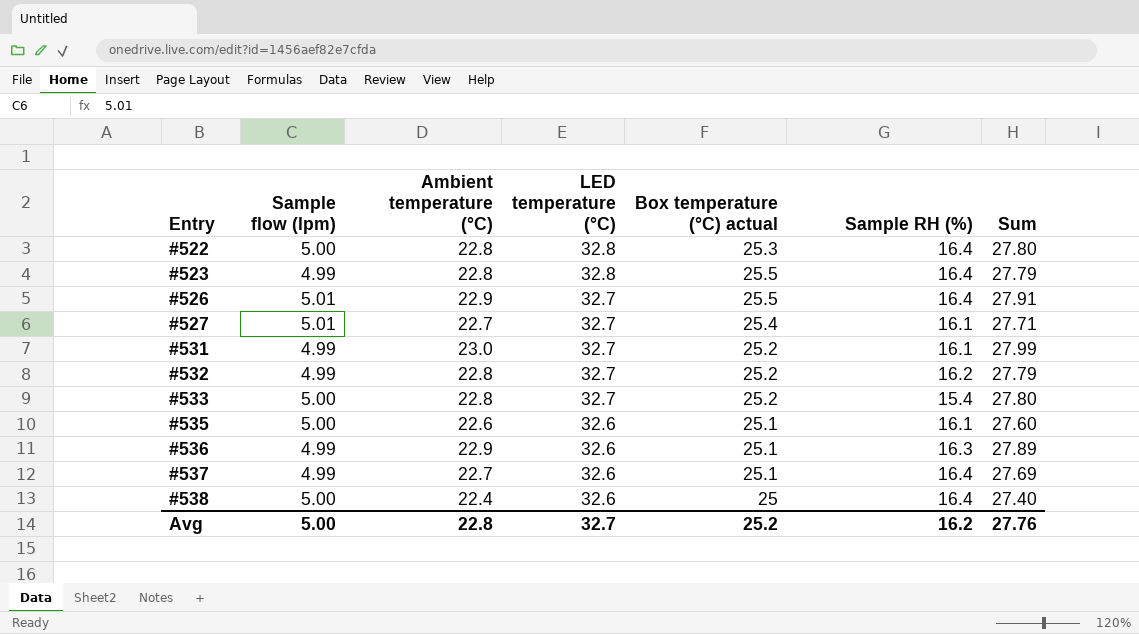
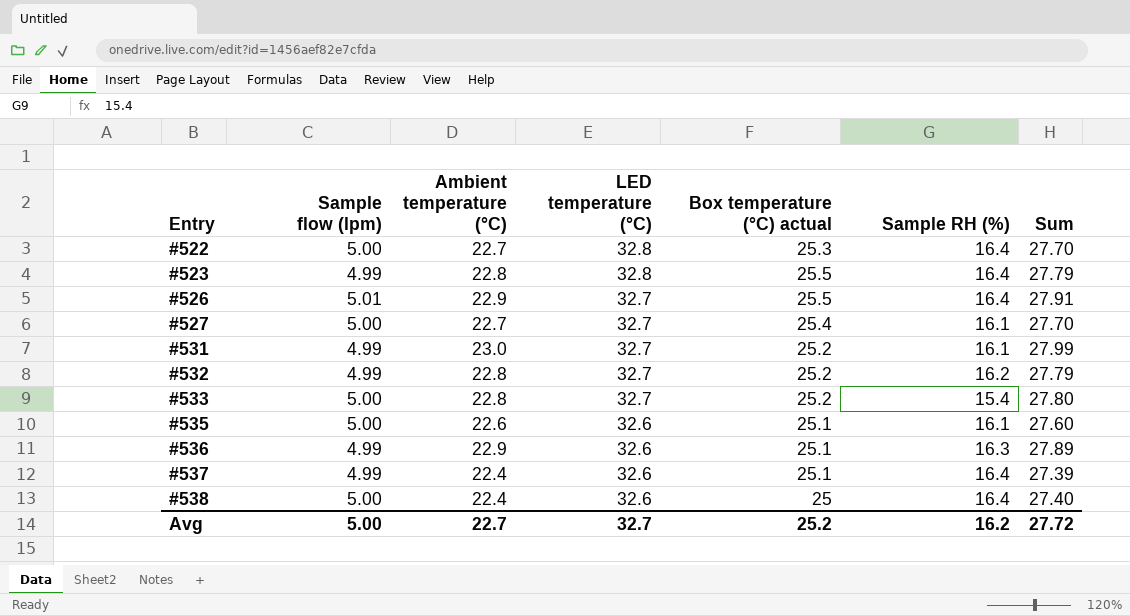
#522 | Ambient temperature (°C): 22.8 -> 22.7
#522 | Sum: 27.80 -> 27.70
#527 | Sample flow (lpm): 5.01 -> 5.00
#527 | Sum: 27.71 -> 27.70
#537 | Ambient temperature (°C): 22.7 -> 22.4
#537 | Sum: 27.69 -> 27.39
Avg | Ambient temperature (°C): 22.8 -> 22.7
Avg | Sum: 27.76 -> 27.72

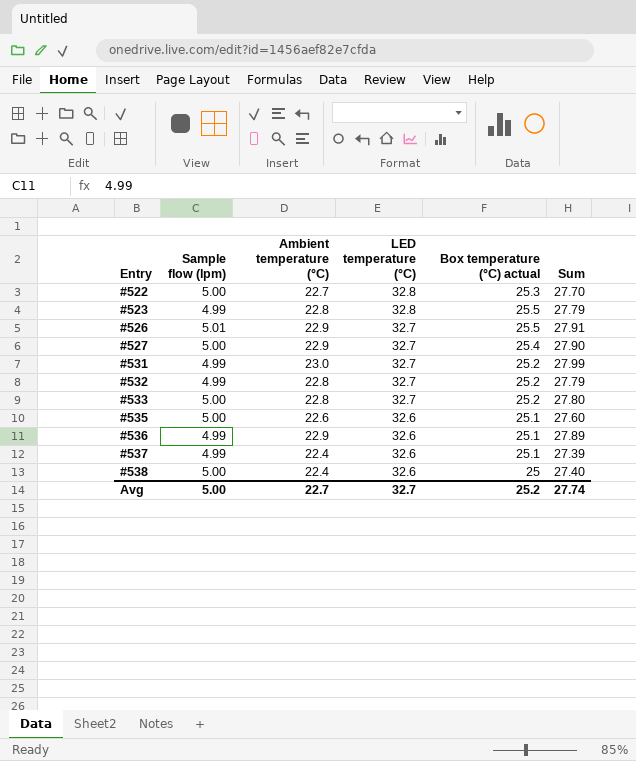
column Sample RH (%) | position: 6 -> none
#527 | Ambient temperature (°C): 22.7 -> 22.9
#527 | Sum: 27.70 -> 27.90
Avg | Sum: 27.72 -> 27.74

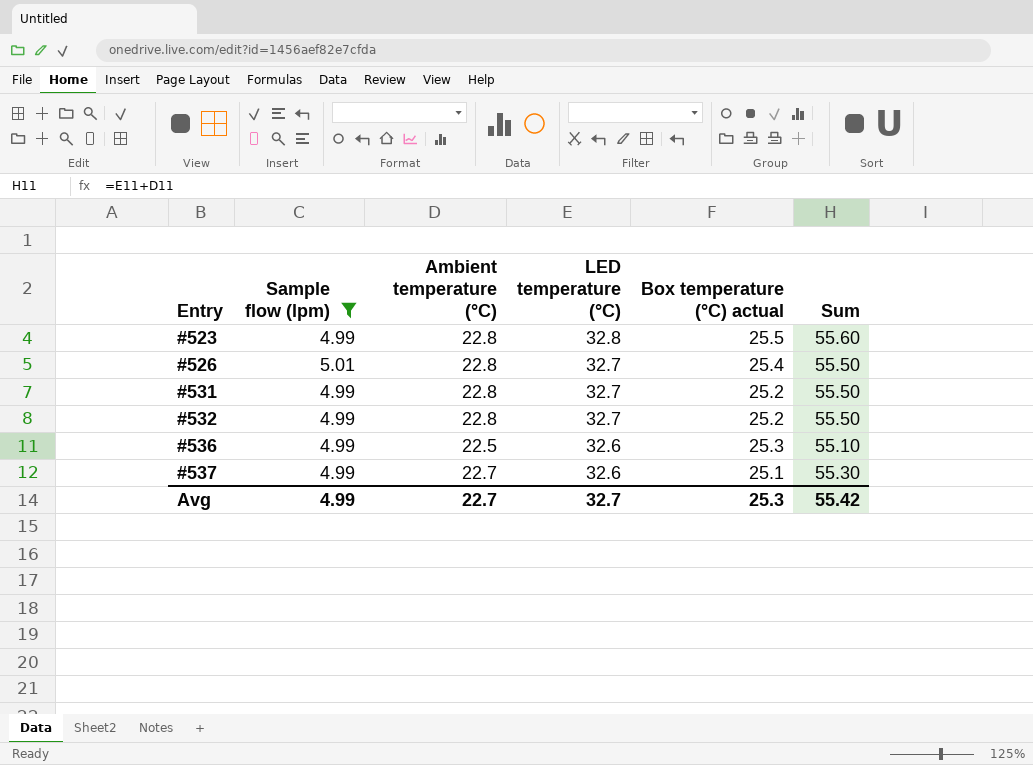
filter: none -> Sample flow (lpm) != 5.00
column Sum | formula: [Sample flow (lpm)] + [Ambient temperature (°C)] -> [Ambient temperature (°C)] + [LED temperature (°C)]
#526 | Ambient temperature (°C): 22.9 -> 22.8
#526 | Box temperature (°C) actual: 25.5 -> 25.4
#531 | Ambient temperature (°C): 23.0 -> 22.8
#536 | Ambient temperature (°C): 22.9 -> 22.5
#536 | Box temperature (°C) actual: 25.1 -> 25.3
#537 | Ambient temperature (°C): 22.4 -> 22.7
Avg | Sample flow (lpm): 5.00 -> 4.99
Avg | Box temperature (°C) actual: 25.2 -> 25.3
Avg | Sum: 27.74 -> 55.42

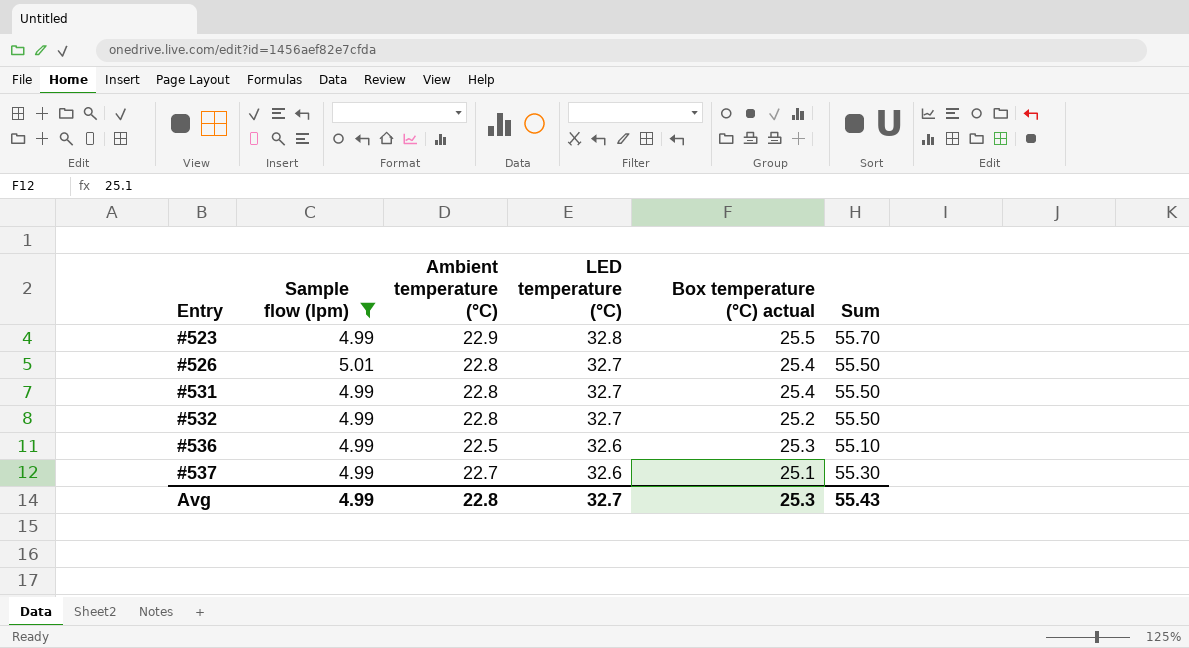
#523 | Ambient temperature (°C): 22.8 -> 22.9
#523 | Sum: 55.60 -> 55.70
#531 | Box temperature (°C) actual: 25.2 -> 25.4
Avg | Ambient temperature (°C): 22.7 -> 22.8
Avg | Sum: 55.42 -> 55.43

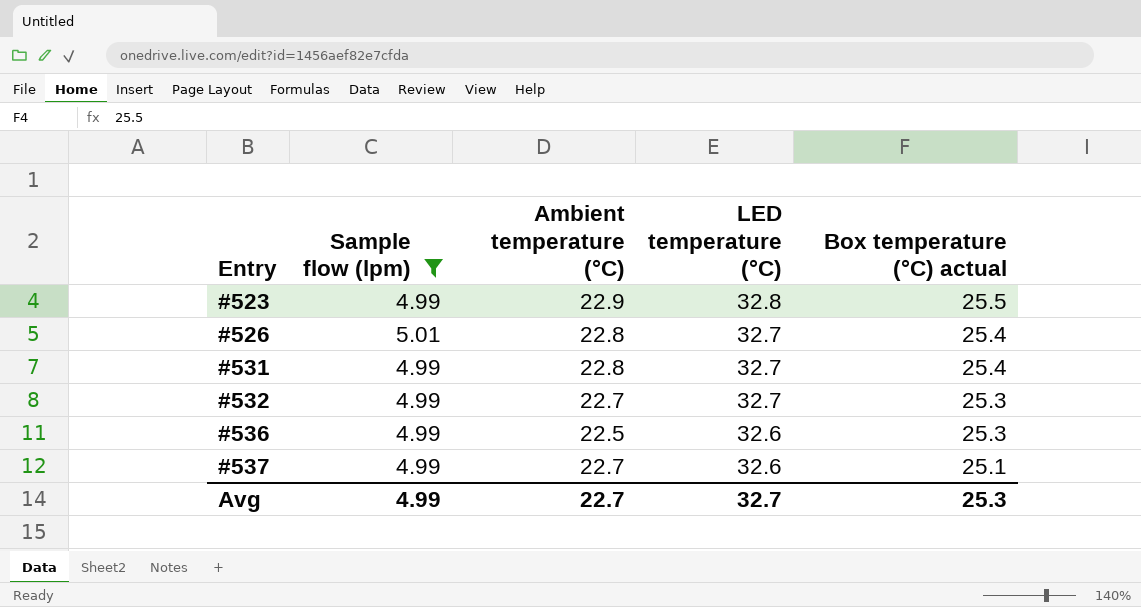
column Sum | formula: [Ambient temperature (°C)] + [LED temperature (°C)] -> none
#532 | Ambient temperature (°C): 22.8 -> 22.7
#532 | Box temperature (°C) actual: 25.2 -> 25.3
Avg | Ambient temperature (°C): 22.8 -> 22.7

